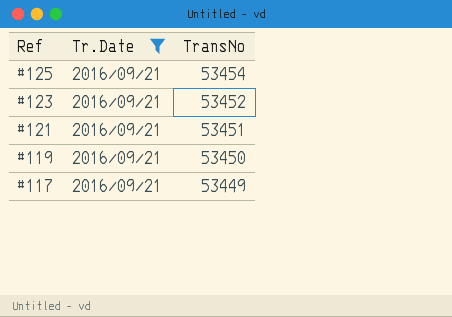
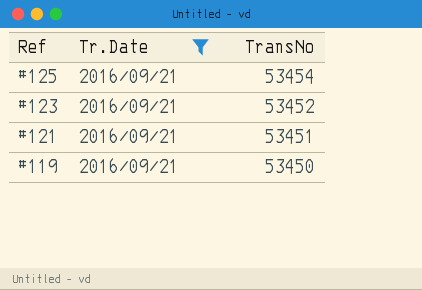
row #117: 2016/09/21 | 53449 -> none

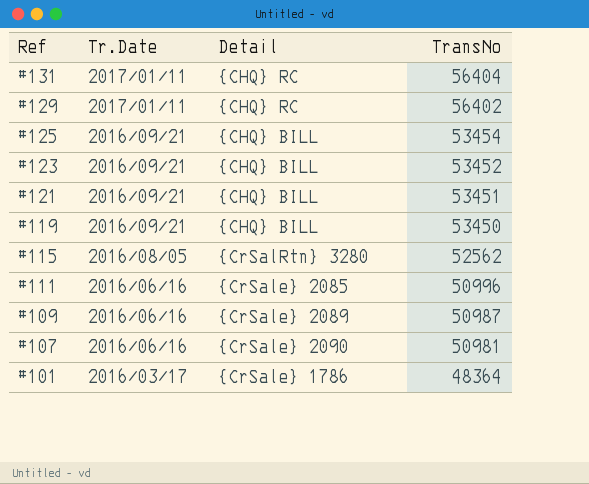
filter: Tr.Date = 2016/09/21 -> none
column Detail | position: none -> 3

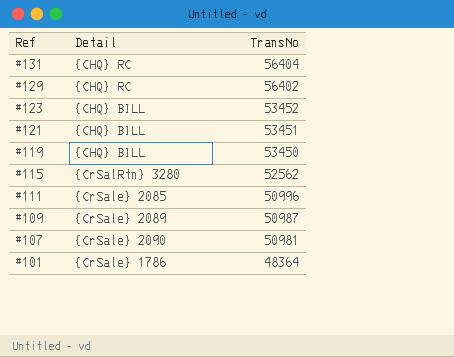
column Tr.Date | position: 2 -> none
row #125: 2016/09/21 | {CHQ} BILL | 53454 -> none

